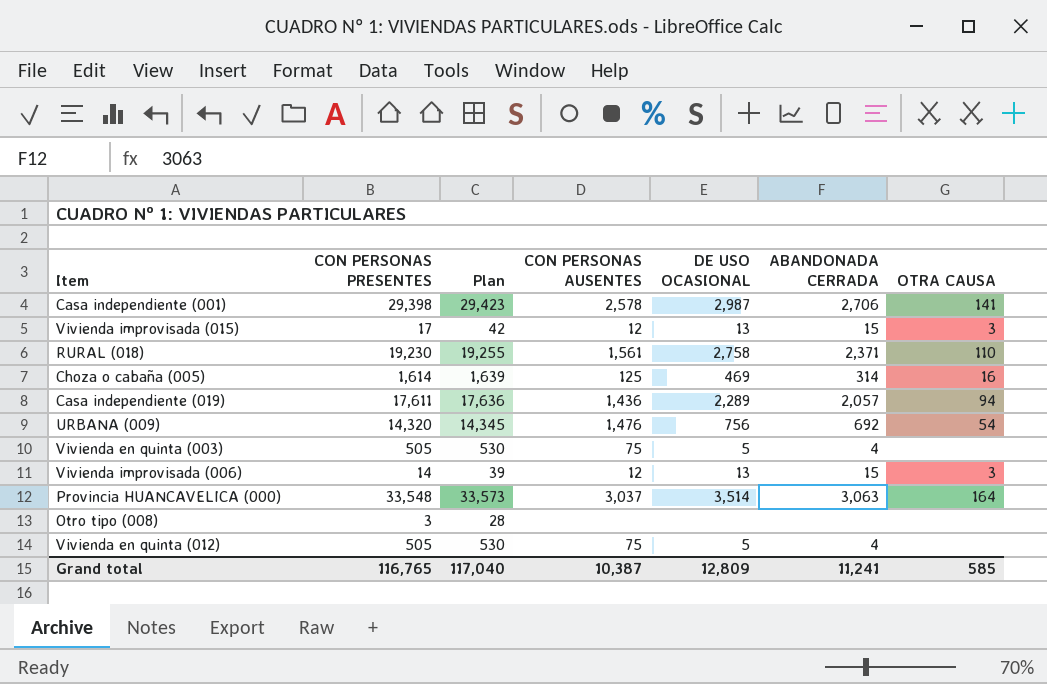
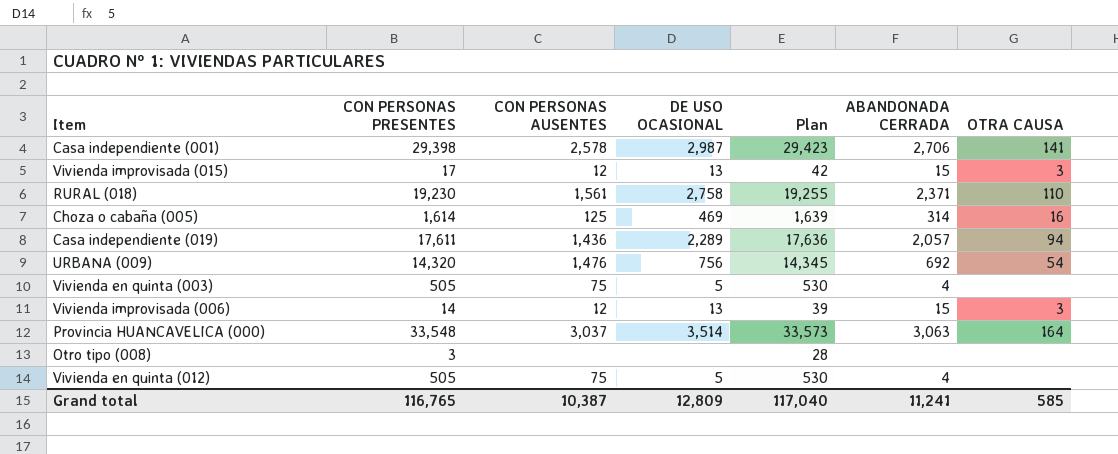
column Plan | position: 3 -> 5

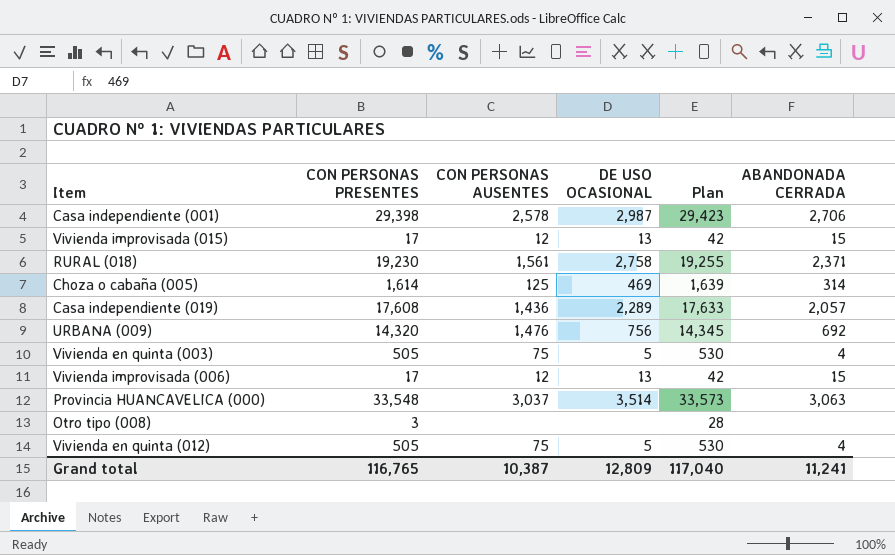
column OTRA CAUSA | position: 7 -> none
Casa independiente (019) | CON PERSONAS PRESENTES: 17,611 -> 17,608
Casa independiente (019) | Plan: 17,636 -> 17,633
Vivienda improvisada (006) | CON PERSONAS PRESENTES: 14 -> 17
Vivienda improvisada (006) | Plan: 39 -> 42

